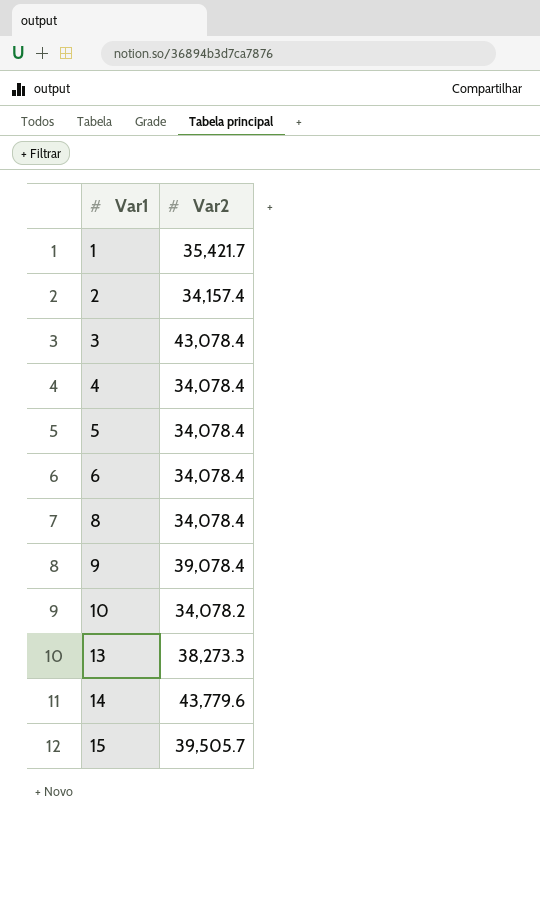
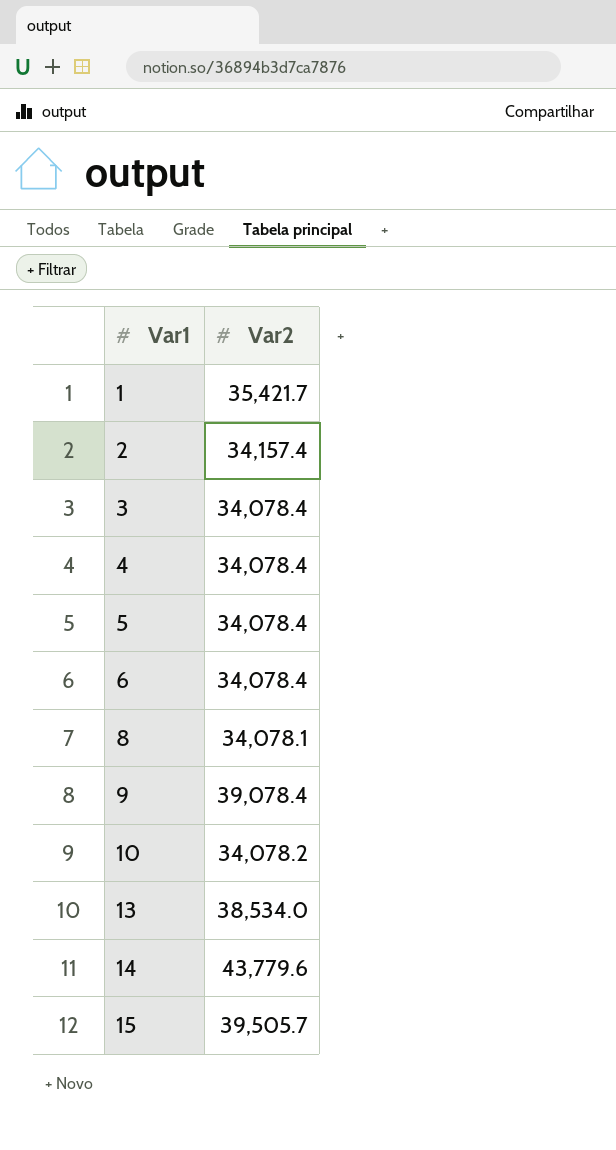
3 | Var2: 43,078.4 -> 34,078.4
8 | Var2: 34,078.4 -> 34,078.1
13 | Var2: 38,273.3 -> 38,534.0

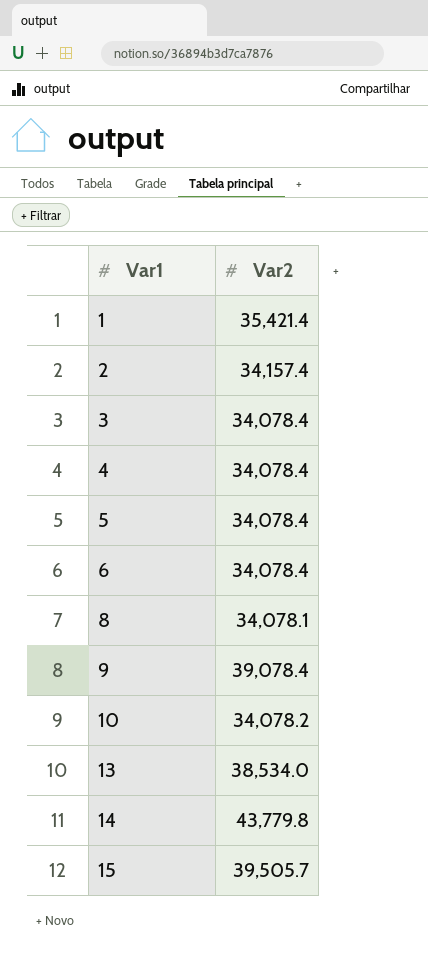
1 | Var2: 35,421.7 -> 35,421.4
14 | Var2: 43,779.6 -> 43,779.8

